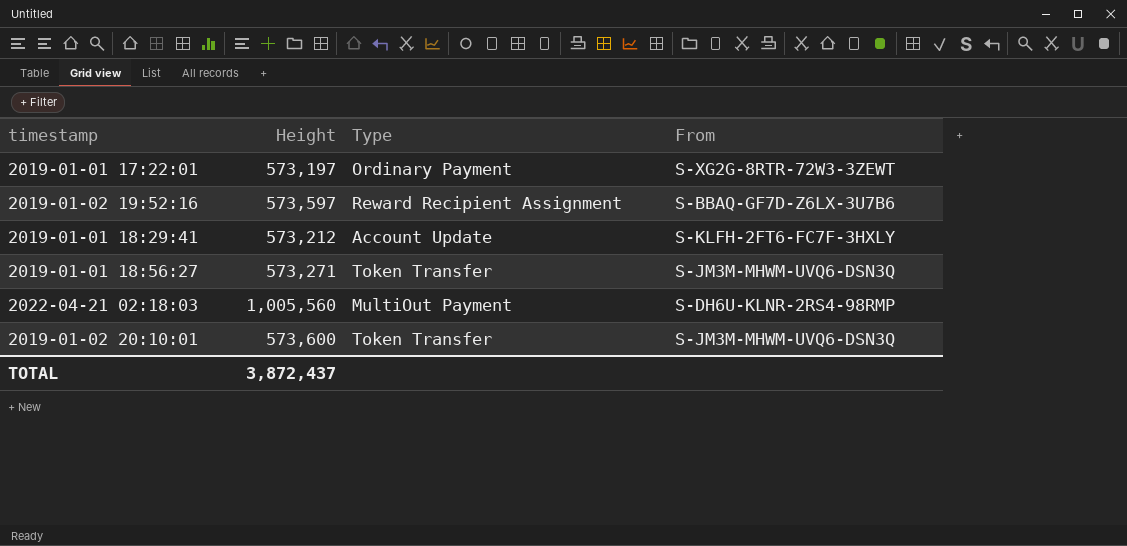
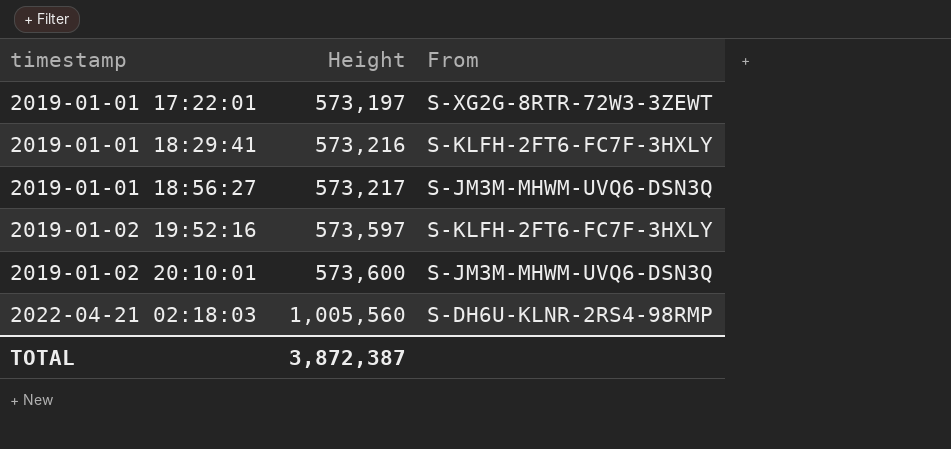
row order: none -> timestamp ascending
column Type | position: 3 -> none
2019-01-01 18:29:41 | Height: 573,212 -> 573,216
2019-01-01 18:56:27 | Height: 573,271 -> 573,217
2019-01-02 19:52:16 | From: S-BBAQ-GF7D-Z6LX-3U7B6 -> S-KLFH-2FT6-FC7F-3HXLY
TOTAL | Height: 3,872,437 -> 3,872,387

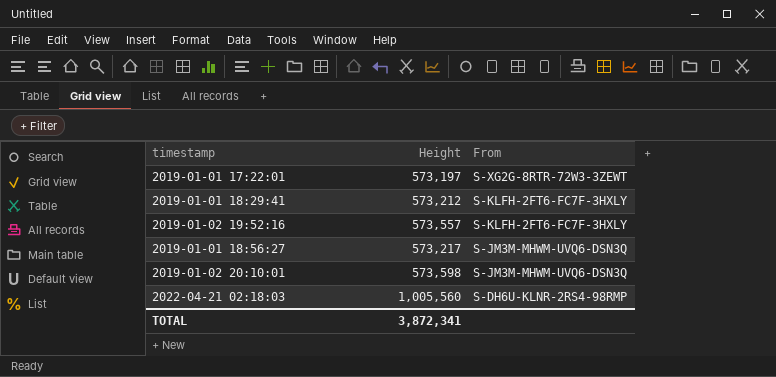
row order: timestamp ascending -> From descending
2019-01-01 18:29:41 | Height: 573,216 -> 573,212
2019-01-02 19:52:16 | Height: 573,597 -> 573,557
2019-01-02 20:10:01 | Height: 573,600 -> 573,598
TOTAL | Height: 3,872,387 -> 3,872,341

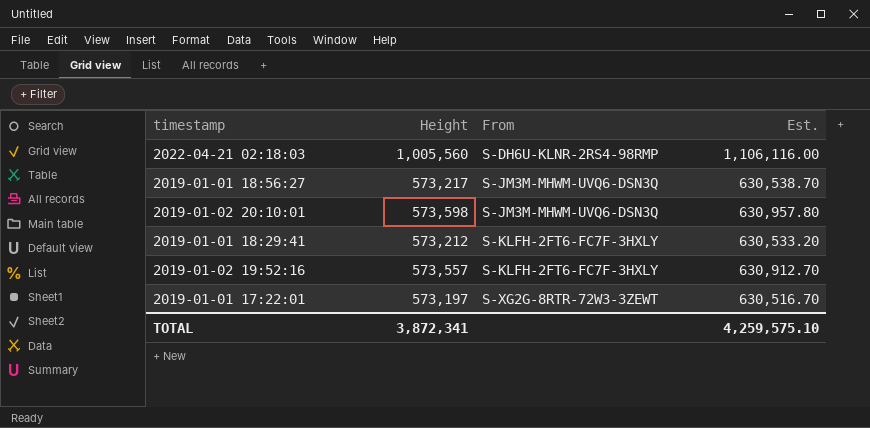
row order: From descending -> From ascending
column Est. | formula: none -> [Height] * 1.1

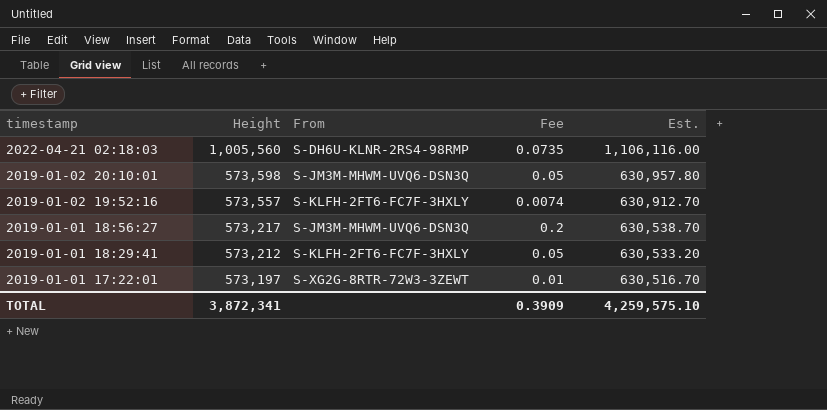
row order: From ascending -> timestamp descending
column Fee | position: none -> 4

